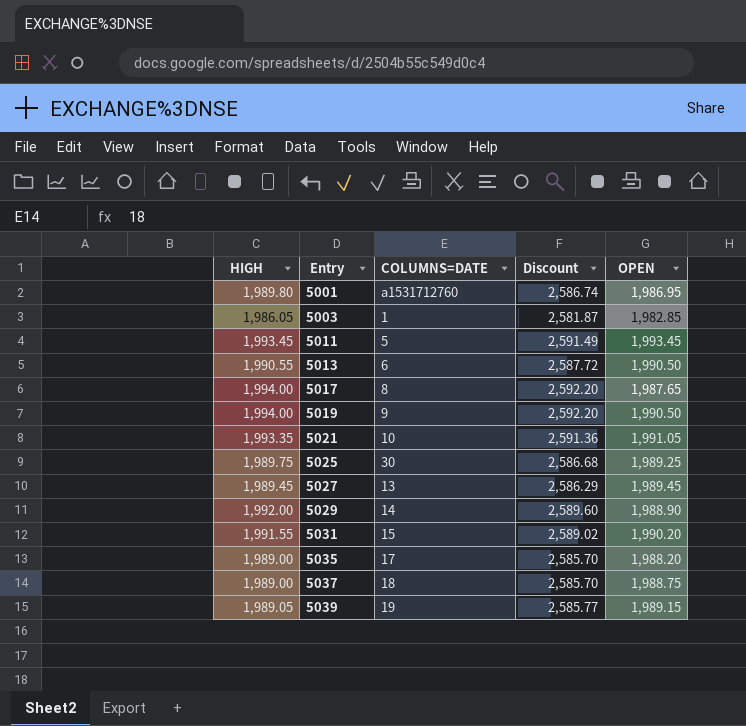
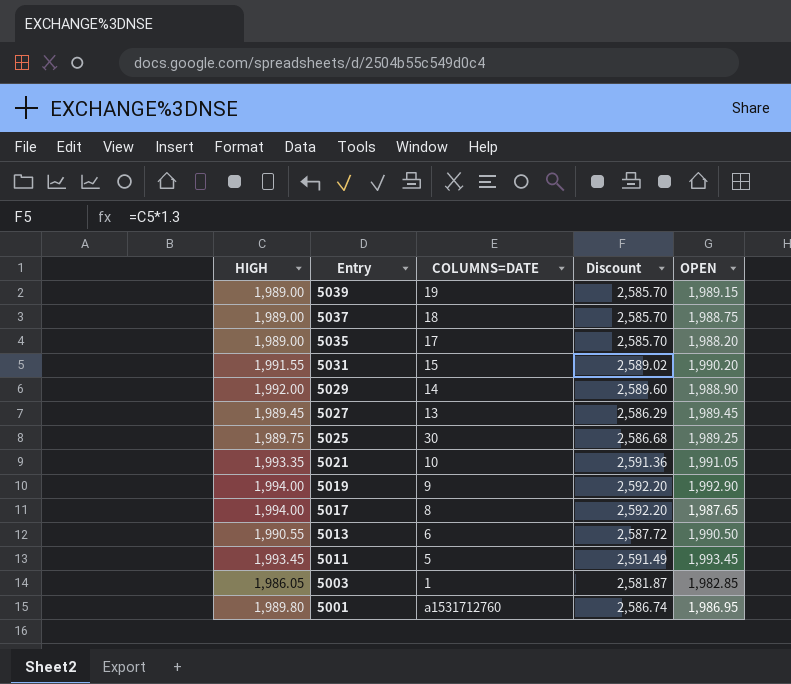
row order: Entry ascending -> Entry descending
5039 | HIGH: 1,989.05 -> 1,989.00
5039 | Discount: 2,585.77 -> 2,585.70
5019 | OPEN: 1,990.50 -> 1,992.90

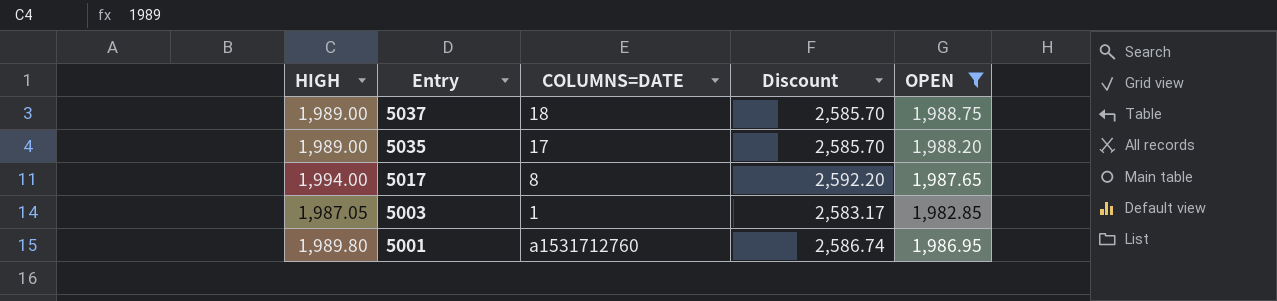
filter: none -> OPEN <= 1,988.75
5003 | HIGH: 1,986.05 -> 1,987.05
5003 | Discount: 2,581.87 -> 2,583.17

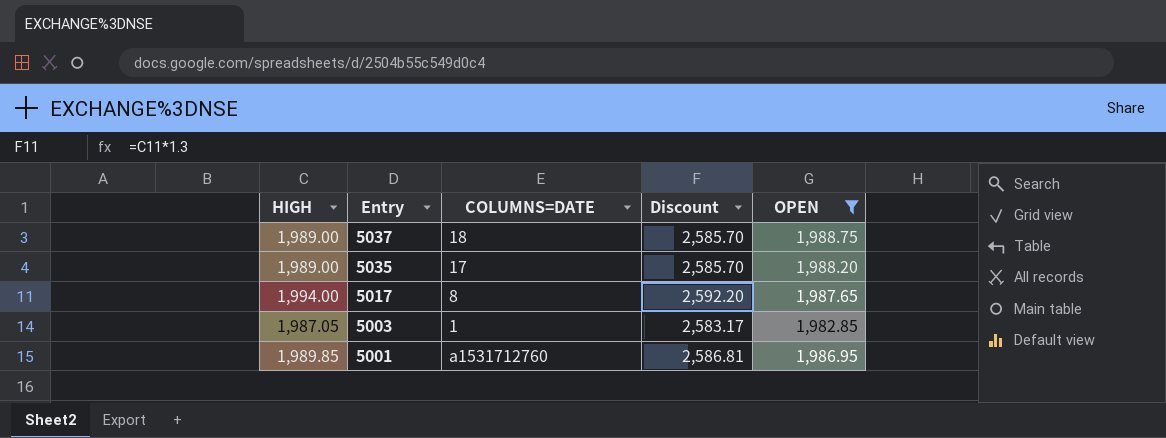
5001 | HIGH: 1,989.80 -> 1,989.85
5001 | Discount: 2,586.74 -> 2,586.81

